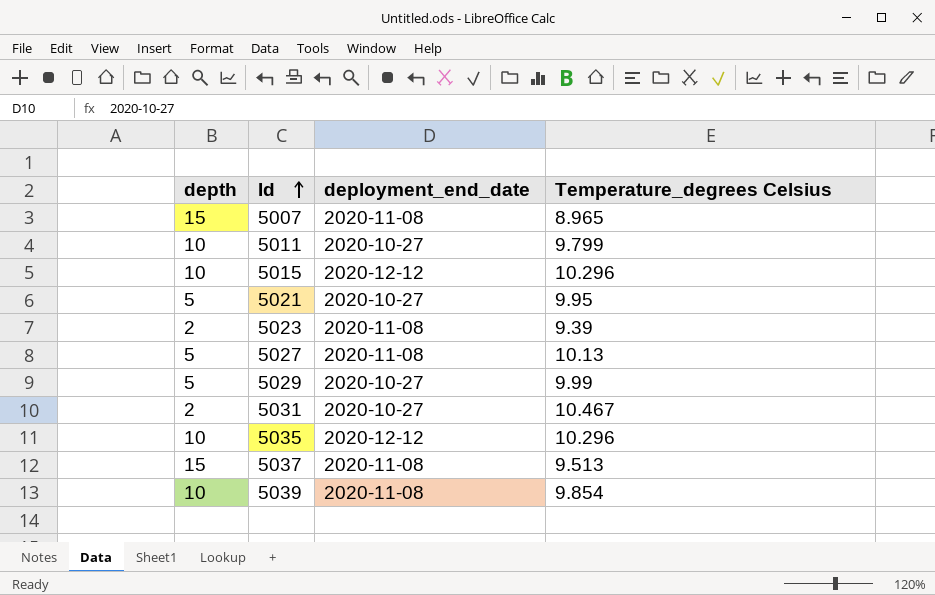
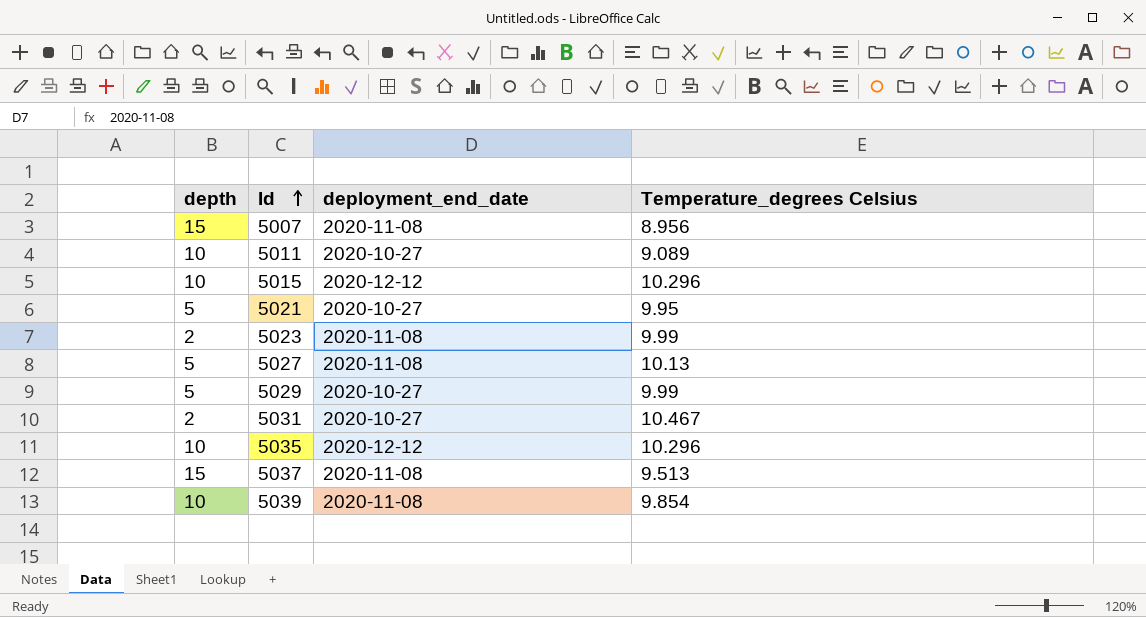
5007 | Temperature_degrees Celsius: 8.965 -> 8.956
5011 | Temperature_degrees Celsius: 9.799 -> 9.089
5023 | Temperature_degrees Celsius: 9.39 -> 9.99

